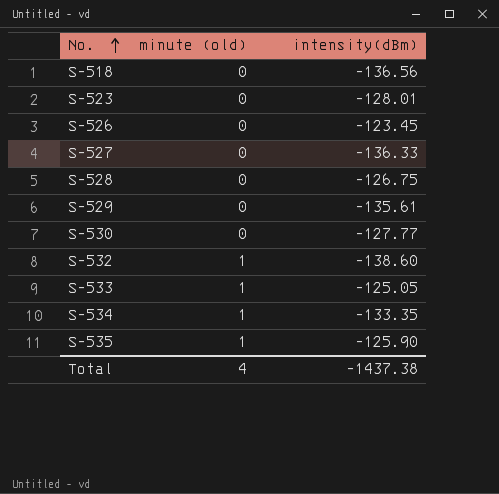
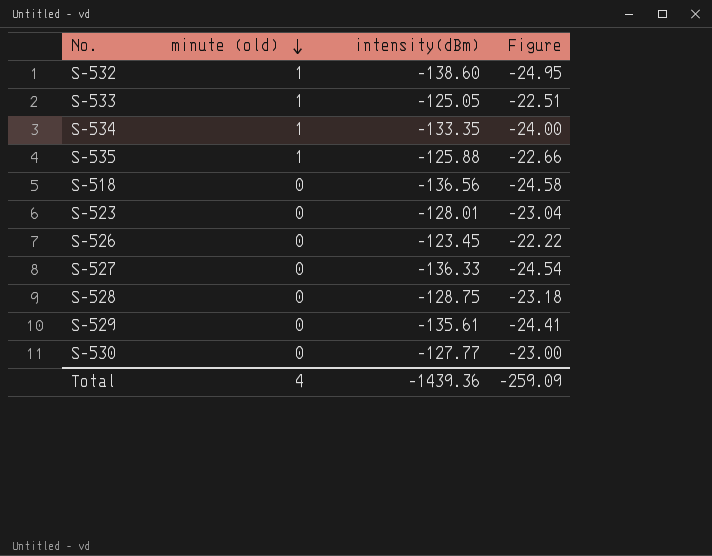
row order: No. ascending -> minute (old) descending
column Figure | formula: none -> [intensity(dBm)] * 0.18
S-535 | intensity(dBm): -125.90 -> -125.88
S-528 | intensity(dBm): -126.75 -> -128.75
Total | intensity(dBm): -1437.38 -> -1439.36

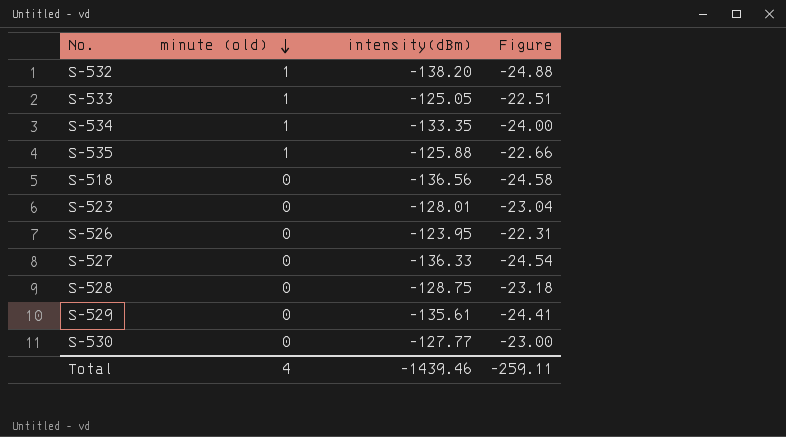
S-532 | intensity(dBm): -138.60 -> -138.20
S-532 | Figure: -24.95 -> -24.88
S-526 | intensity(dBm): -123.45 -> -123.95
S-526 | Figure: -22.22 -> -22.31
Total | intensity(dBm): -1439.36 -> -1439.46
Total | Figure: -259.09 -> -259.11

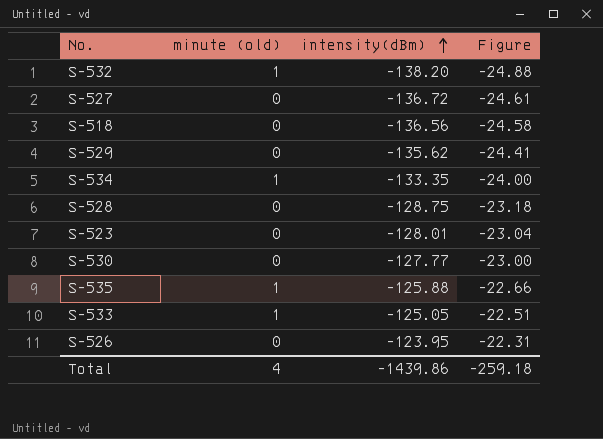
row order: minute (old) descending -> intensity(dBm) ascending
S-527 | intensity(dBm): -136.33 -> -136.72
S-527 | Figure: -24.54 -> -24.61
S-529 | intensity(dBm): -135.61 -> -135.62
Total | intensity(dBm): -1439.46 -> -1439.86
Total | Figure: -259.11 -> -259.18

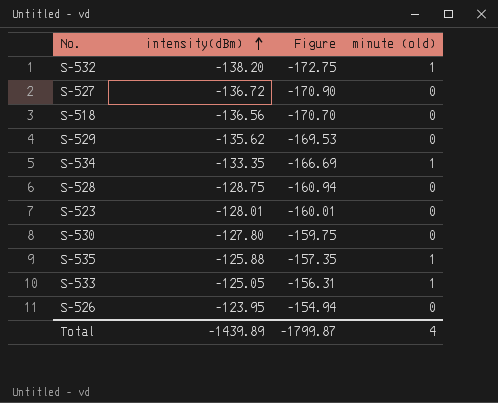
column Figure | formula: [intensity(dBm)] * 0.18 -> [intensity(dBm)] * 1.25
column minute (old) | position: 2 -> 4
S-530 | intensity(dBm): -127.77 -> -127.80
Total | intensity(dBm): -1439.86 -> -1439.89
Total | Figure: -259.18 -> -1799.87

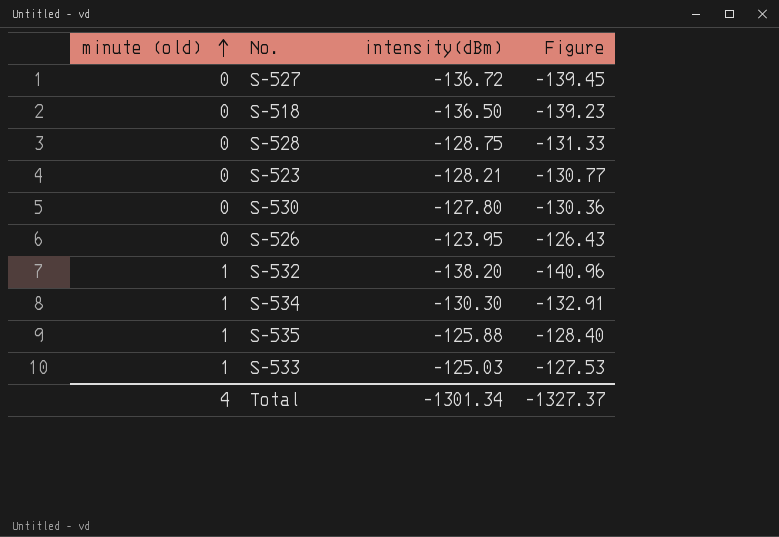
row order: intensity(dBm) ascending -> minute (old) ascending
column minute (old) | position: 4 -> 1
column Figure | formula: [intensity(dBm)] * 1.25 -> [intensity(dBm)] * 1.02
row S-529: -135.62 | -169.53 | 0 -> none
S-518 | intensity(dBm): -136.56 -> -136.50
S-523 | intensity(dBm): -128.01 -> -128.21
S-534 | intensity(dBm): -133.35 -> -130.30
S-533 | intensity(dBm): -125.05 -> -125.03
Total | intensity(dBm): -1439.89 -> -1301.34
Total | Figure: -1799.87 -> -1327.37

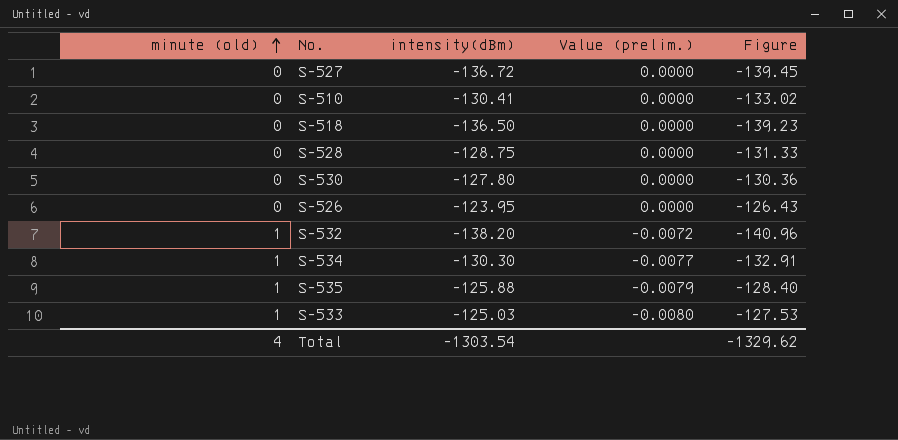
column Value (prelim.) | formula: none -> [minute (old)] / [intensity(dBm)]
row S-523: 0 | -128.21 | -130.77 -> none
row S-510: none -> 0 | -130.41 | 0.0000 | -133.02
Total | intensity(dBm): -1301.34 -> -1303.54
Total | Figure: -1327.37 -> -1329.62

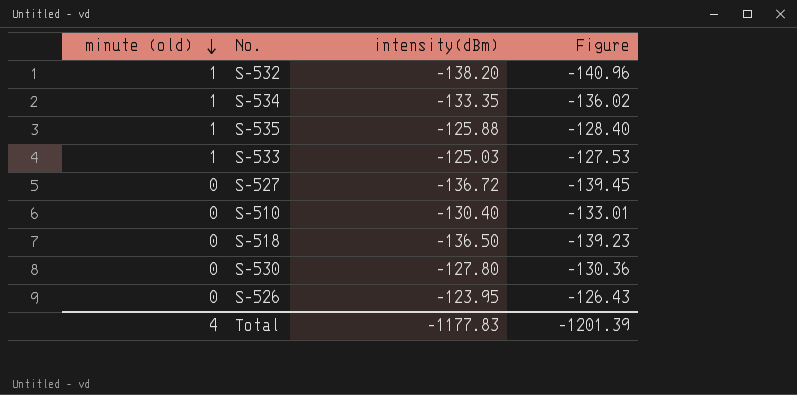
row order: minute (old) ascending -> minute (old) descending
column Value (prelim.) | formula: [minute (old)] / [intensity(dBm)] -> none
row S-528: 0 | -128.75 | 0.0000 | -131.33 -> none
S-534 | intensity(dBm): -130.30 -> -133.35
S-534 | Figure: -132.91 -> -136.02
S-510 | intensity(dBm): -130.41 -> -130.40
S-510 | Figure: -133.02 -> -133.01
Total | intensity(dBm): -1303.54 -> -1177.83
Total | Figure: -1329.62 -> -1201.39

